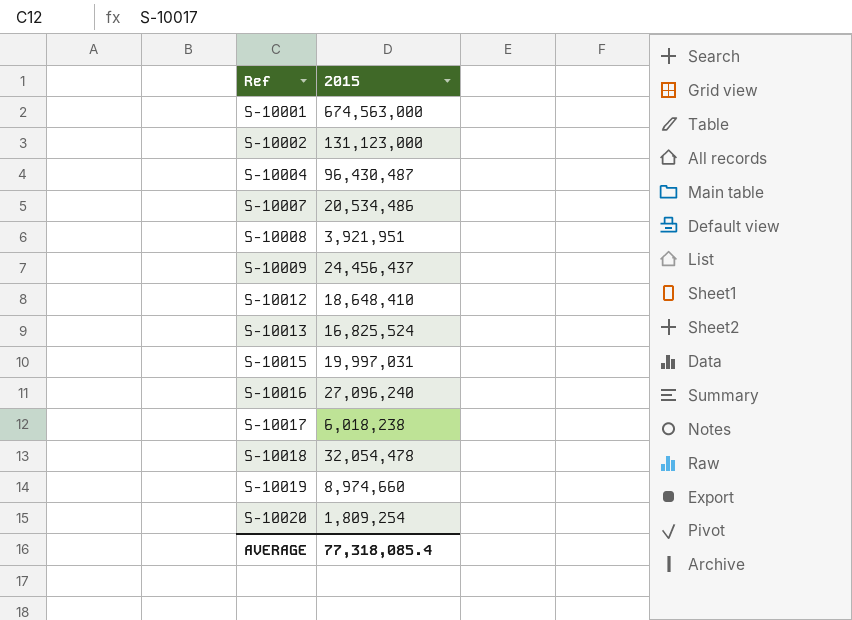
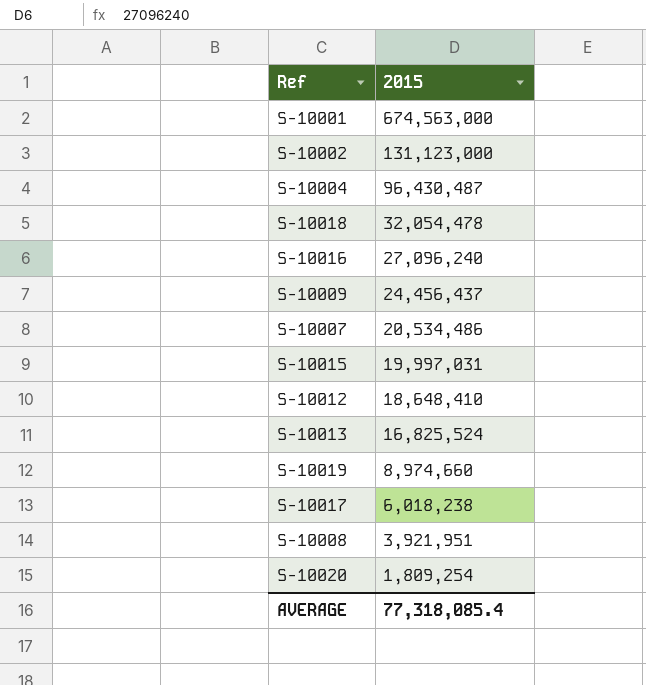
row order: Ref ascending -> 2015 descending

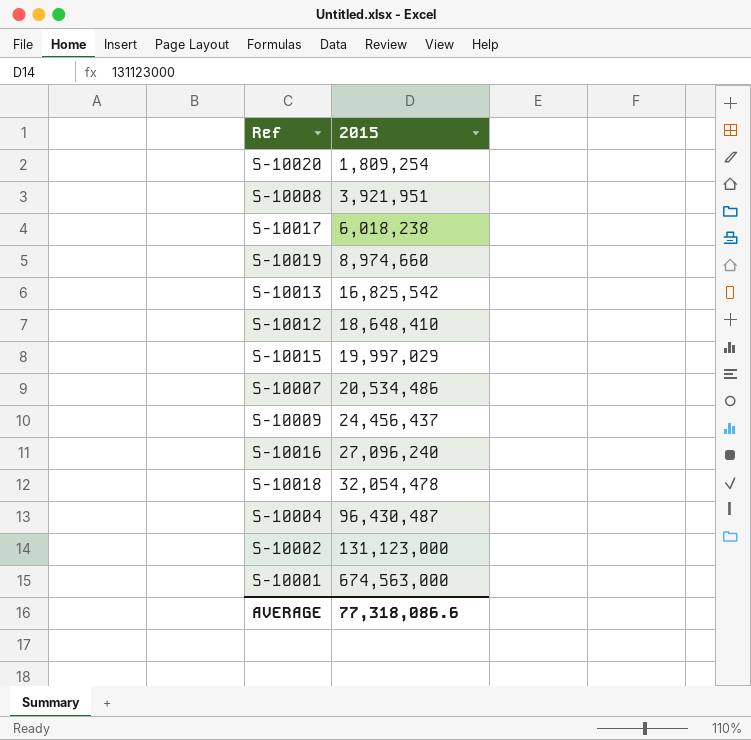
row order: 2015 descending -> 2015 ascending
S-10013 | 2015: 16,825,524 -> 16,825,542
S-10015 | 2015: 19,997,031 -> 19,997,029
AVERAGE | 2015: 77,318,085.4 -> 77,318,086.6

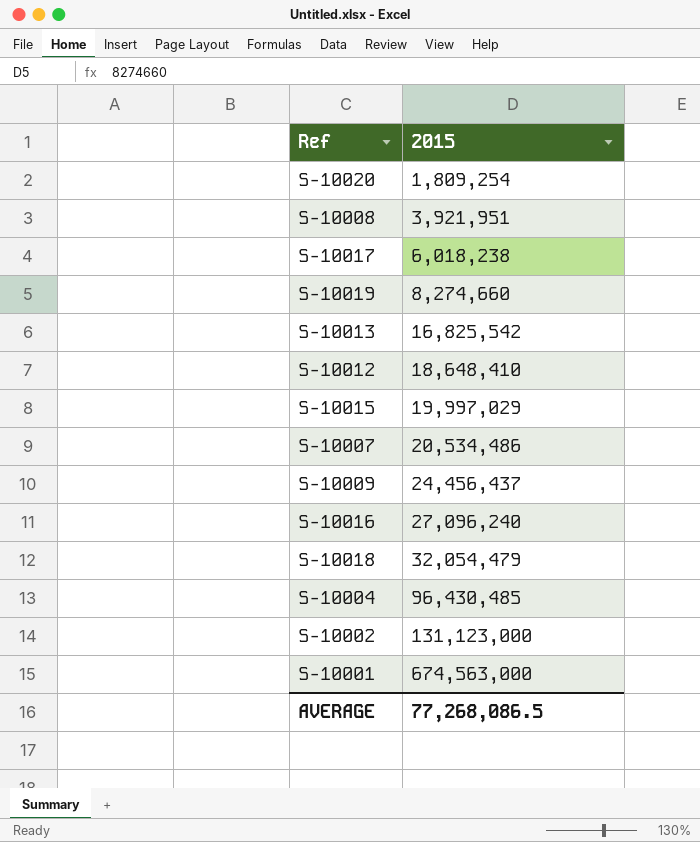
S-10019 | 2015: 8,974,660 -> 8,274,660
S-10018 | 2015: 32,054,478 -> 32,054,479
S-10004 | 2015: 96,430,487 -> 96,430,485
AVERAGE | 2015: 77,318,086.6 -> 77,268,086.5

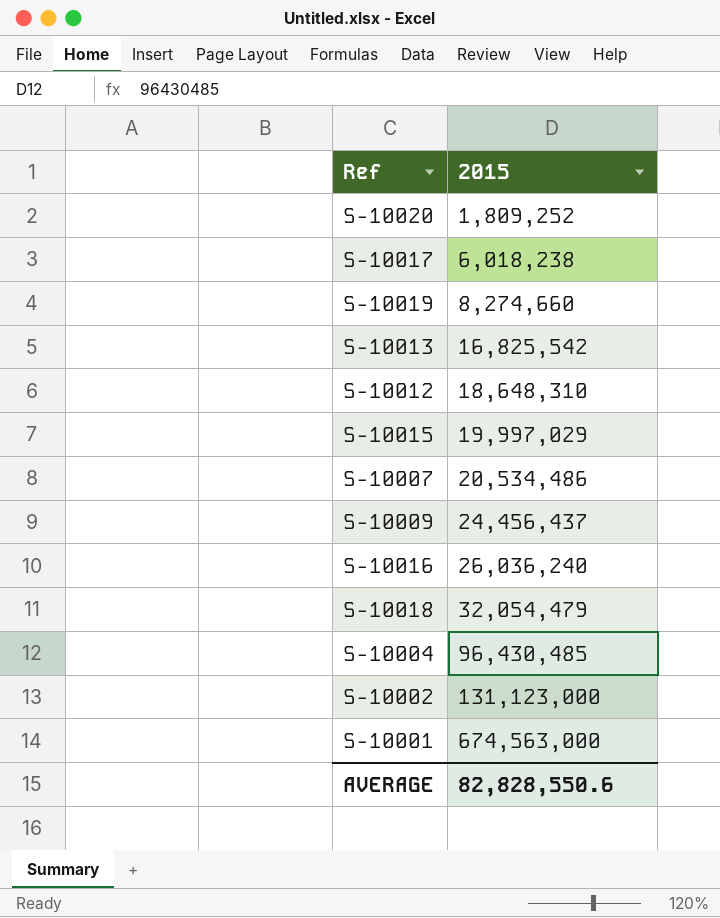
row S-10008: 3,921,951 -> none
S-10020 | 2015: 1,809,254 -> 1,809,252
S-10012 | 2015: 18,648,410 -> 18,648,310
S-10016 | 2015: 27,096,240 -> 26,036,240
AVERAGE | 2015: 77,268,086.5 -> 82,828,550.6

